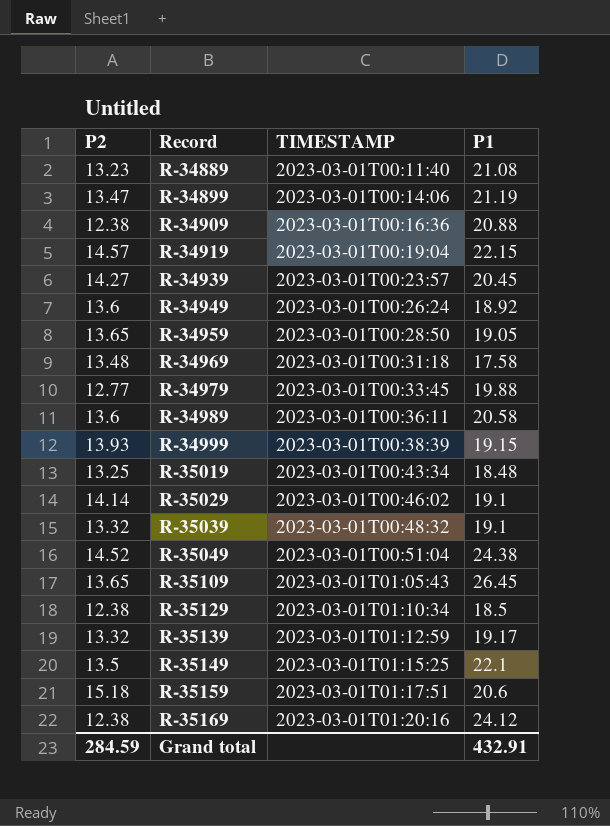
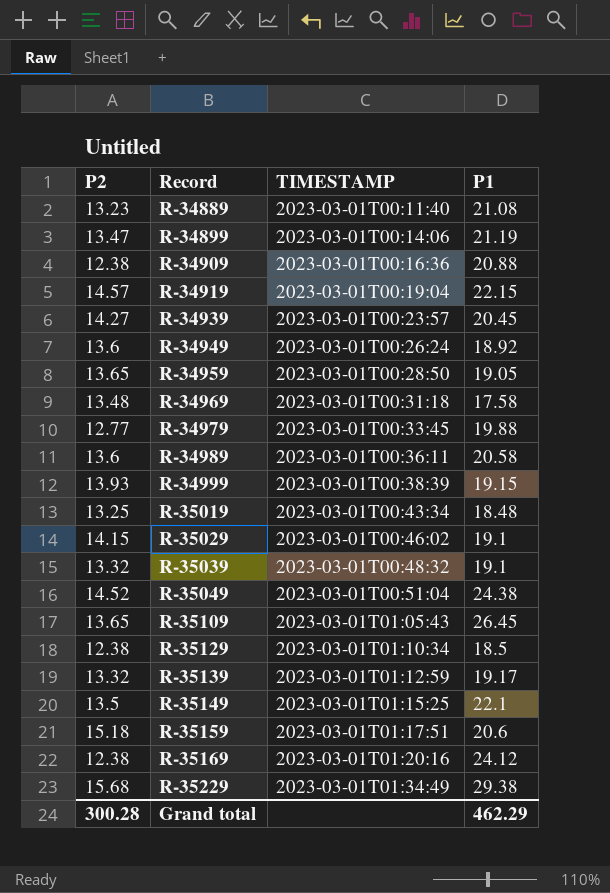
R-35029 | P2: 14.14 -> 14.15
row R-35229: none -> 15.68 | 2023-03-01T01:34:49 | 29.38
Grand total | P2: 284.59 -> 300.28
Grand total | P1: 432.91 -> 462.29

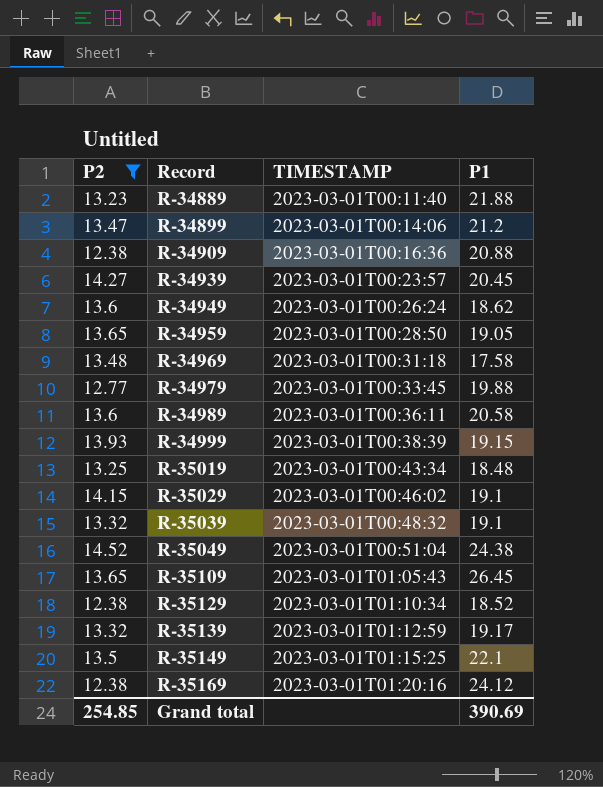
filter: none -> P2 <= 14.52
R-34889 | P1: 21.08 -> 21.88
R-34899 | P1: 21.19 -> 21.2
R-34949 | P1: 18.92 -> 18.62
R-35129 | P1: 18.5 -> 18.52
Grand total | P2: 300.28 -> 254.85
Grand total | P1: 462.29 -> 390.69

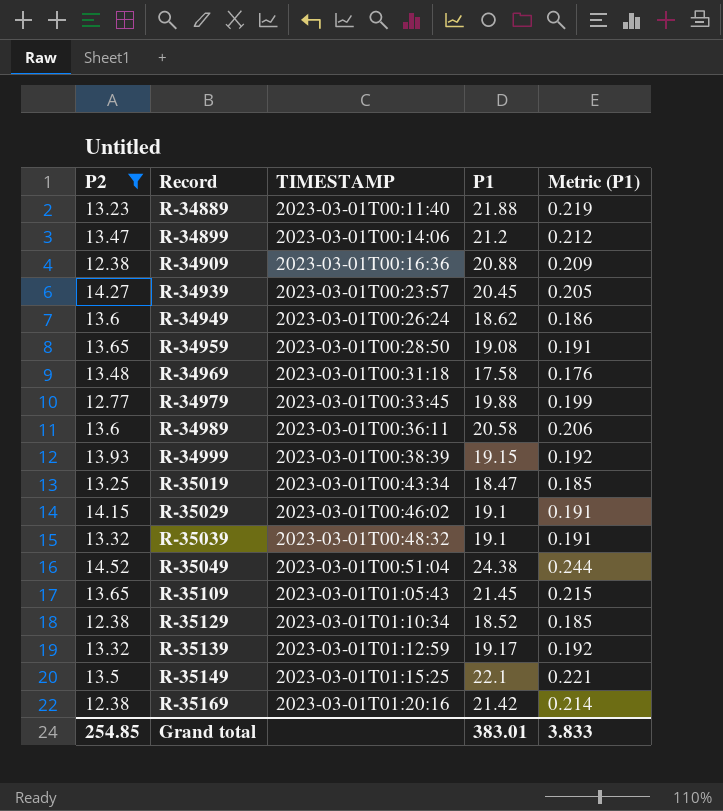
column Metric (P1) | formula: none -> [P1] * 0.01
R-34959 | P1: 19.05 -> 19.08
R-35019 | P1: 18.48 -> 18.47
R-35109 | P1: 26.45 -> 21.45
R-35169 | P1: 24.12 -> 21.42
Grand total | P1: 390.69 -> 383.01

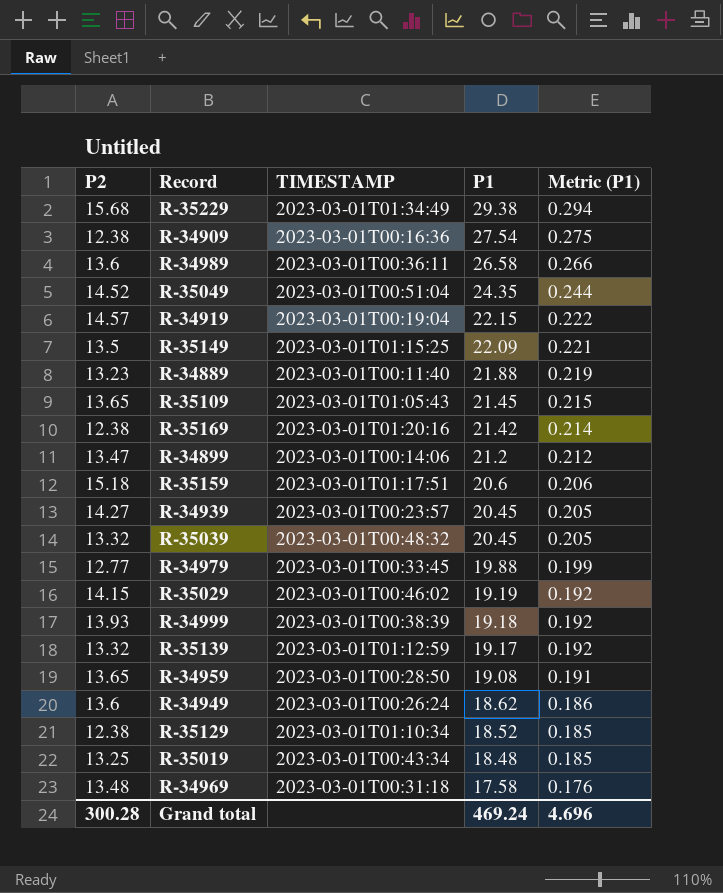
filter: P2 <= 14.52 -> none
row order: Record ascending -> P1 descending
R-34909 | P1: 20.88 -> 27.54
R-34909 | Metric (P1): 0.209 -> 0.275
R-34989 | P1: 20.58 -> 26.58
R-34989 | Metric (P1): 0.206 -> 0.266
R-35049 | P1: 24.38 -> 24.35
R-35149 | P1: 22.1 -> 22.09
R-35039 | P1: 19.1 -> 20.45
R-35039 | Metric (P1): 0.191 -> 0.205
R-35029 | P1: 19.1 -> 19.19
R-35029 | Metric (P1): 0.191 -> 0.192
R-34999 | P1: 19.15 -> 19.18
R-35019 | P1: 18.47 -> 18.48
Grand total | P2: 254.85 -> 300.28
Grand total | P1: 383.01 -> 469.24
Grand total | Metric (P1): 3.833 -> 4.696

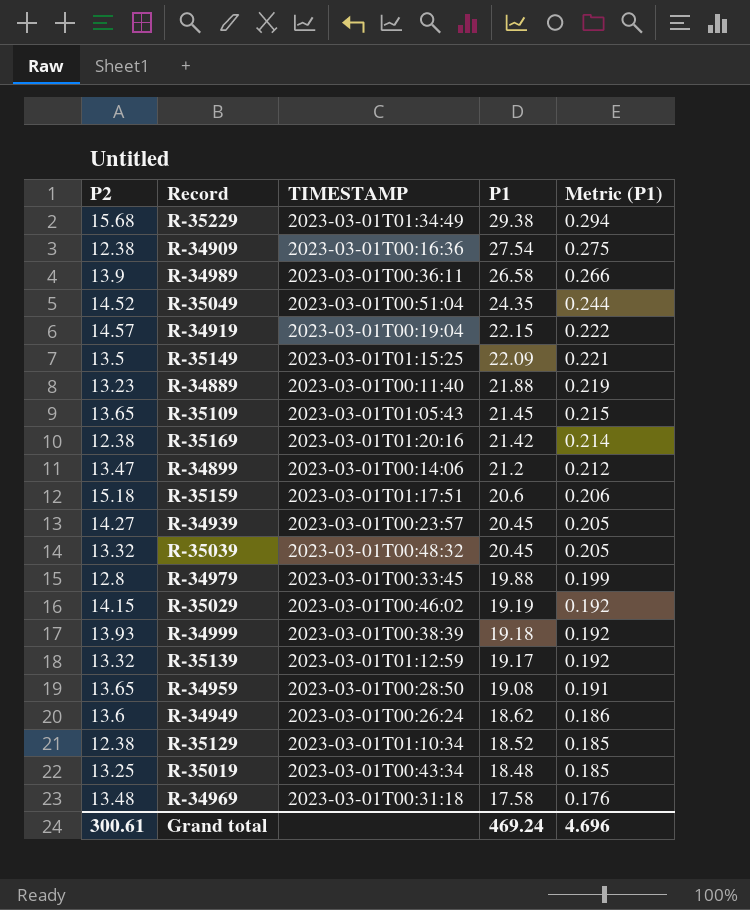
R-34989 | P2: 13.6 -> 13.9
R-34979 | P2: 12.77 -> 12.8
Grand total | P2: 300.28 -> 300.61

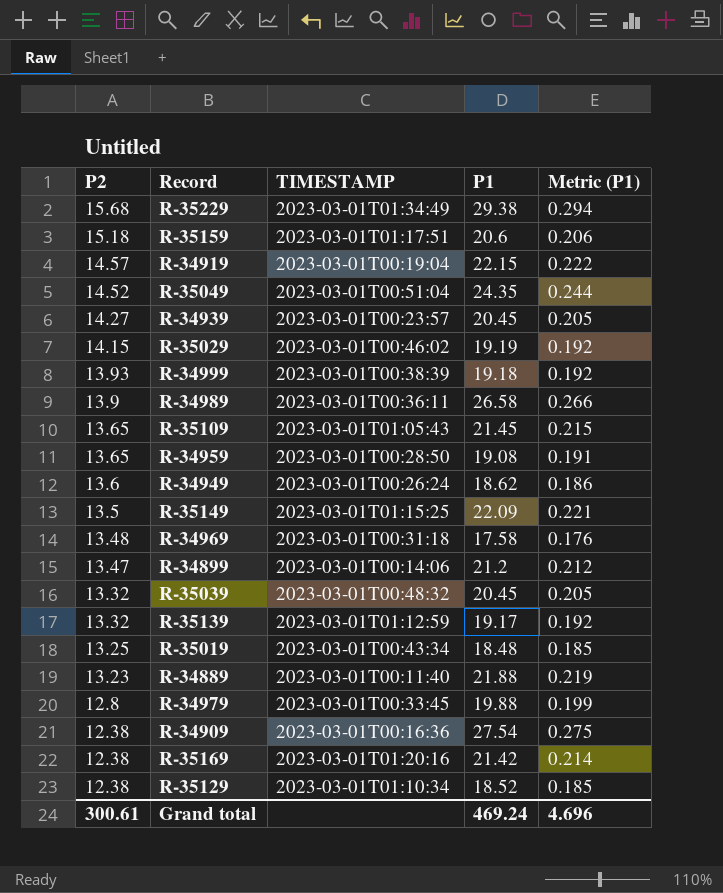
row order: P1 descending -> P2 descending

